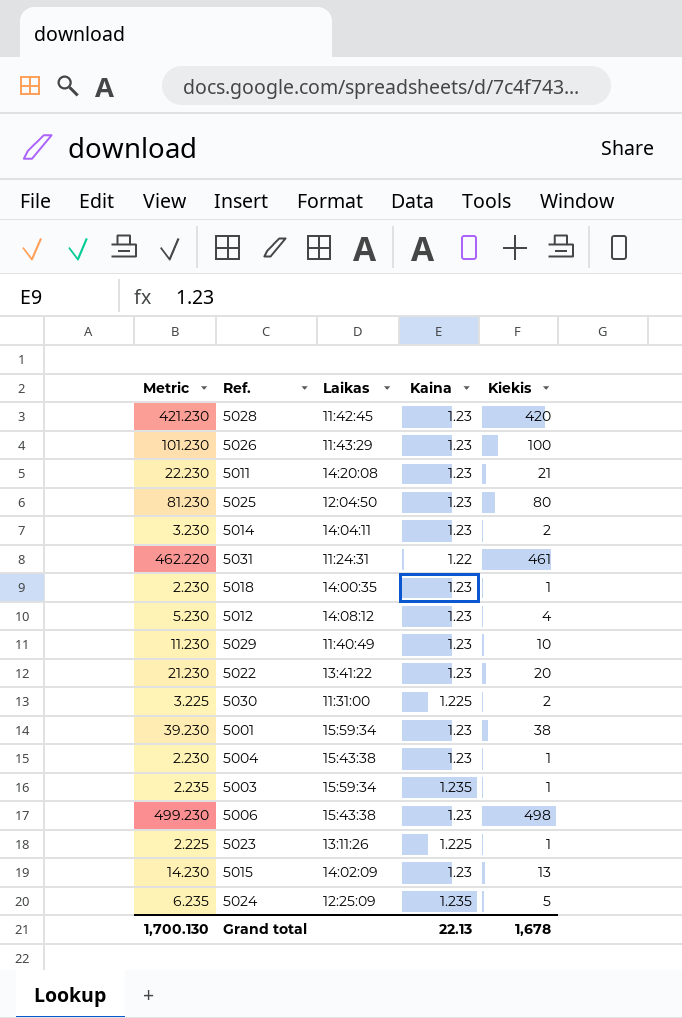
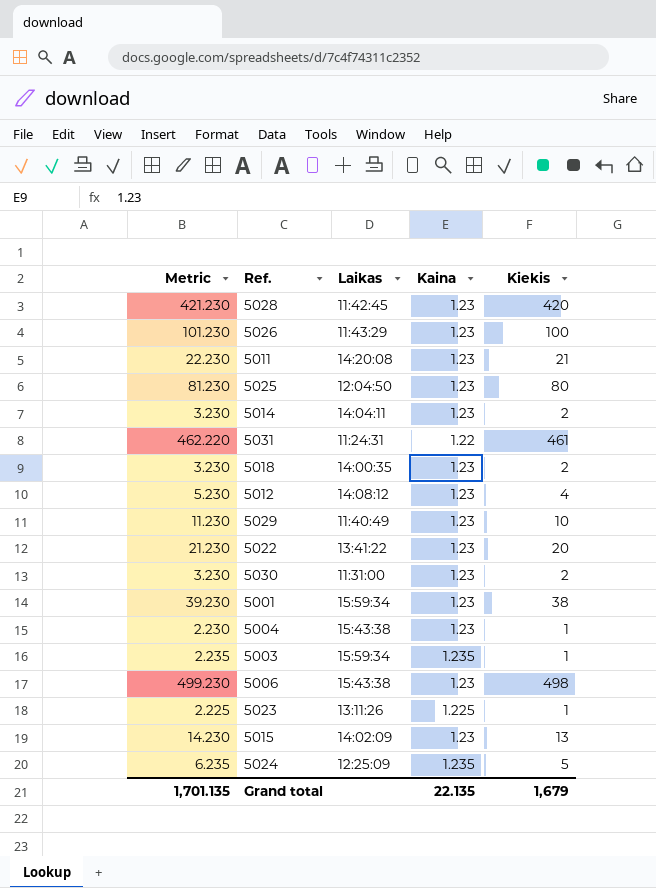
5018 | Metric: 2.230 -> 3.230
5018 | Kiekis: 1 -> 2
5030 | Metric: 3.225 -> 3.230
5030 | Kaina: 1.225 -> 1.23
Grand total | Metric: 1,700.130 -> 1,701.135
Grand total | Kaina: 22.13 -> 22.135
Grand total | Kiekis: 1,678 -> 1,679

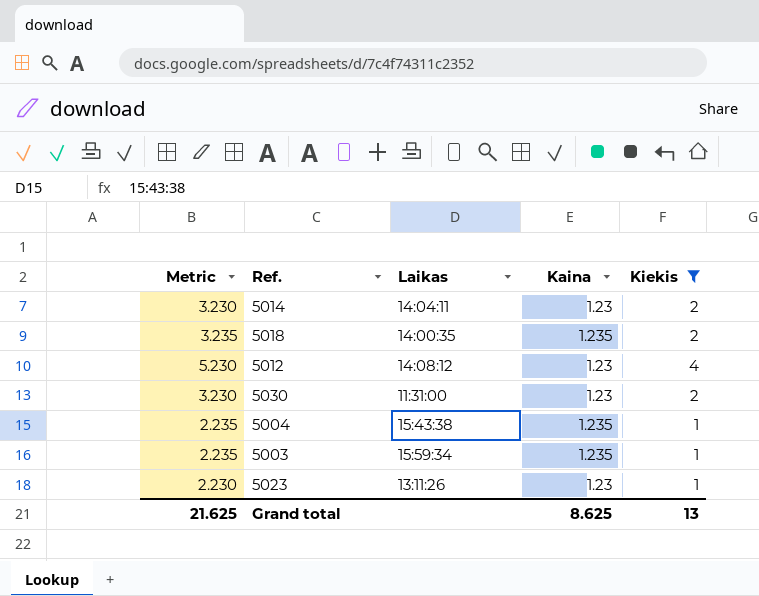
filter: none -> Kiekis <= 4
5018 | Metric: 3.230 -> 3.235
5018 | Kaina: 1.23 -> 1.235
5004 | Metric: 2.230 -> 2.235
5004 | Kaina: 1.23 -> 1.235
5023 | Metric: 2.225 -> 2.230
5023 | Kaina: 1.225 -> 1.23
Grand total | Metric: 1,701.135 -> 21.625
Grand total | Kaina: 22.135 -> 8.625
Grand total | Kiekis: 1,679 -> 13

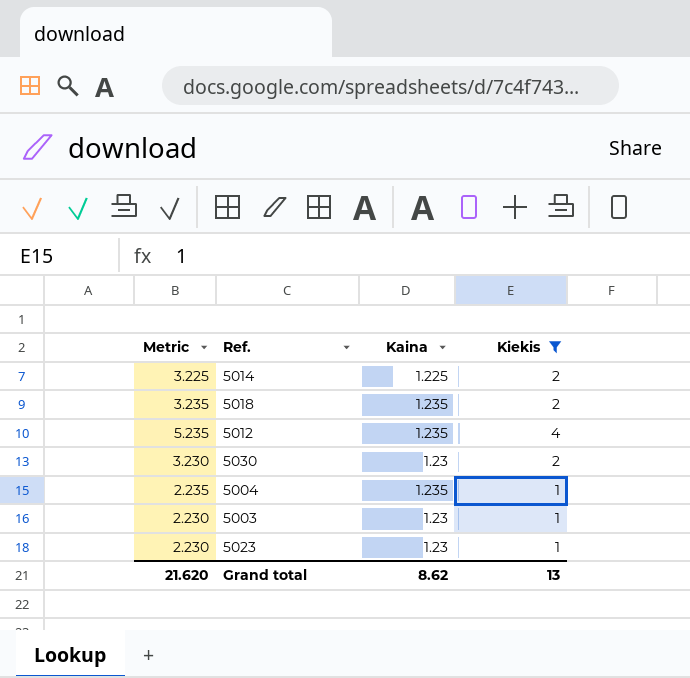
column Laikas | position: 3 -> none
5014 | Metric: 3.230 -> 3.225
5014 | Kaina: 1.23 -> 1.225
5012 | Metric: 5.230 -> 5.235
5012 | Kaina: 1.23 -> 1.235
5003 | Metric: 2.235 -> 2.230
5003 | Kaina: 1.235 -> 1.23
Grand total | Metric: 21.625 -> 21.620
Grand total | Kaina: 8.625 -> 8.62

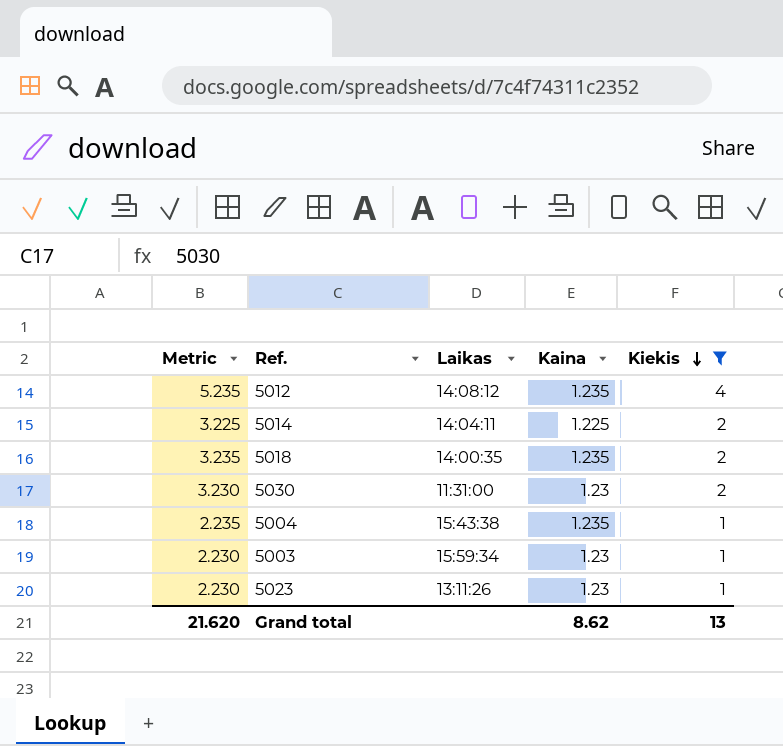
row order: none -> Kiekis descending
column Laikas | position: none -> 3

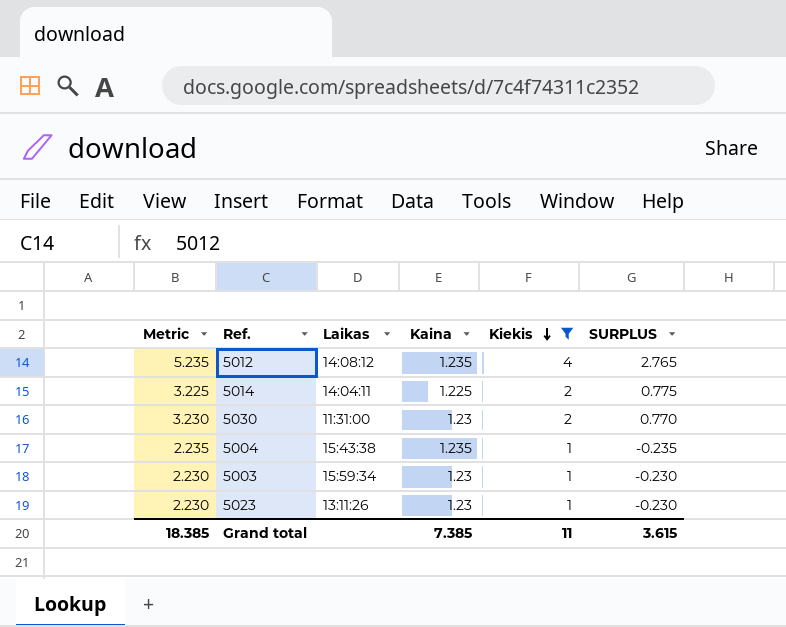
column SURPLUS | formula: none -> [Kiekis] - [Kaina]
row 5018: 3.235 | 14:00:35 | 1.235 | 2 -> none
Grand total | Metric: 21.620 -> 18.385
Grand total | Kaina: 8.62 -> 7.385
Grand total | Kiekis: 13 -> 11

